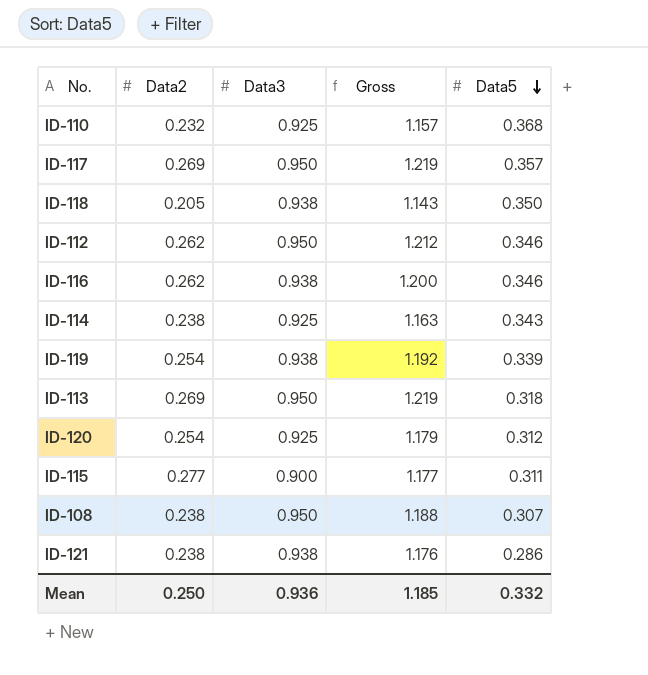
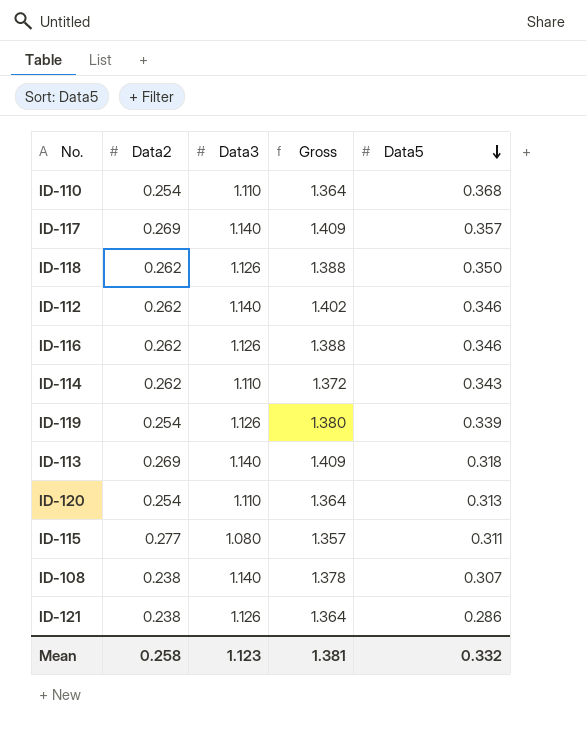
ID-110 | Data2: 0.232 -> 0.254
ID-110 | Data3: 0.925 -> 1.110
ID-110 | Gross: 1.157 -> 1.364
ID-117 | Data3: 0.950 -> 1.140
ID-117 | Gross: 1.219 -> 1.409
ID-118 | Data2: 0.205 -> 0.262
ID-118 | Data3: 0.938 -> 1.126
ID-118 | Gross: 1.143 -> 1.388
ID-112 | Data3: 0.950 -> 1.140
ID-112 | Gross: 1.212 -> 1.402
ID-116 | Data3: 0.938 -> 1.126
ID-116 | Gross: 1.200 -> 1.388
ID-114 | Data2: 0.238 -> 0.262
ID-114 | Data3: 0.925 -> 1.110
ID-114 | Gross: 1.163 -> 1.372
ID-119 | Data3: 0.938 -> 1.126
ID-119 | Gross: 1.192 -> 1.380
ID-113 | Data3: 0.950 -> 1.140
ID-113 | Gross: 1.219 -> 1.409
ID-120 | Data3: 0.925 -> 1.110
ID-120 | Gross: 1.179 -> 1.364
ID-120 | Data5: 0.312 -> 0.313
ID-115 | Data3: 0.900 -> 1.080
ID-115 | Gross: 1.177 -> 1.357
ID-108 | Data3: 0.950 -> 1.140
ID-108 | Gross: 1.188 -> 1.378
ID-121 | Data3: 0.938 -> 1.126
ID-121 | Gross: 1.176 -> 1.364
Mean | Data2: 0.250 -> 0.258
Mean | Data3: 0.936 -> 1.123
Mean | Gross: 1.185 -> 1.381

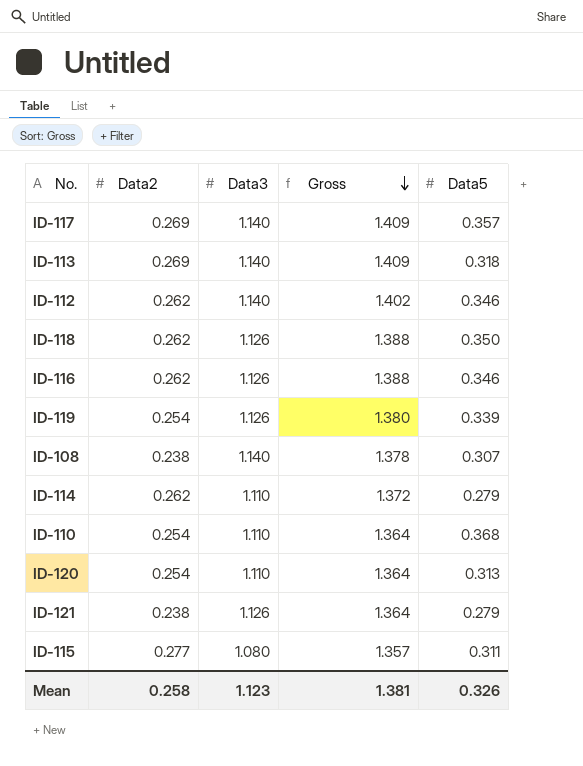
row order: Data5 descending -> Gross descending
ID-114 | Data5: 0.343 -> 0.279
ID-121 | Data5: 0.286 -> 0.279
Mean | Data5: 0.332 -> 0.326

